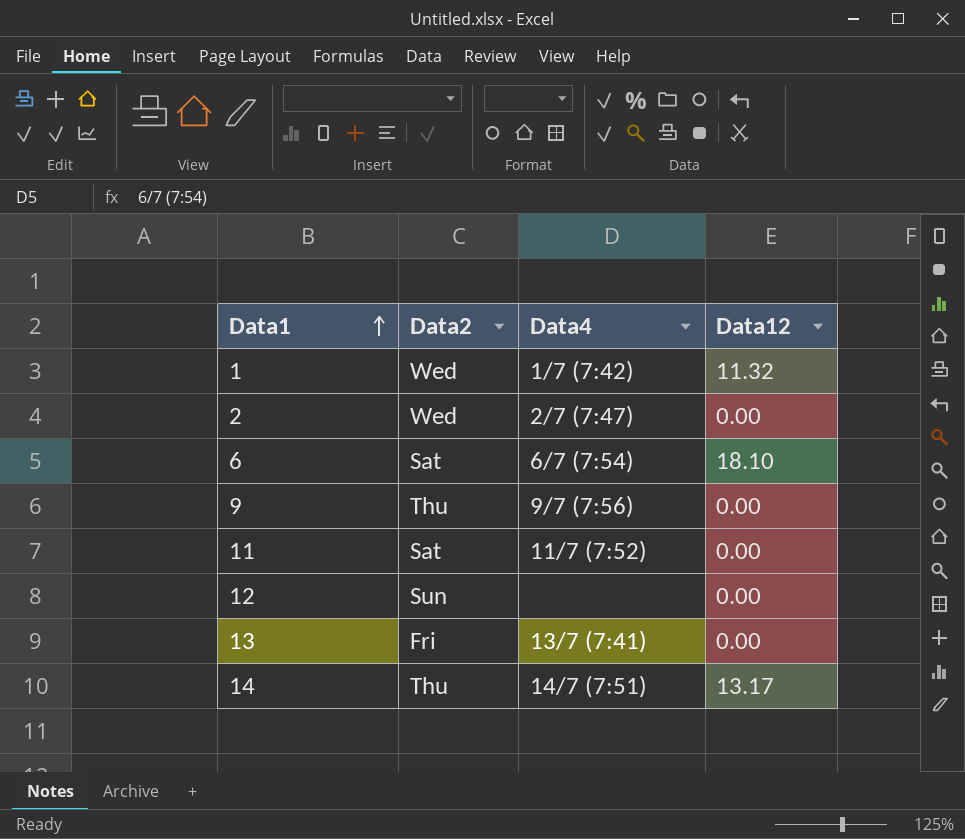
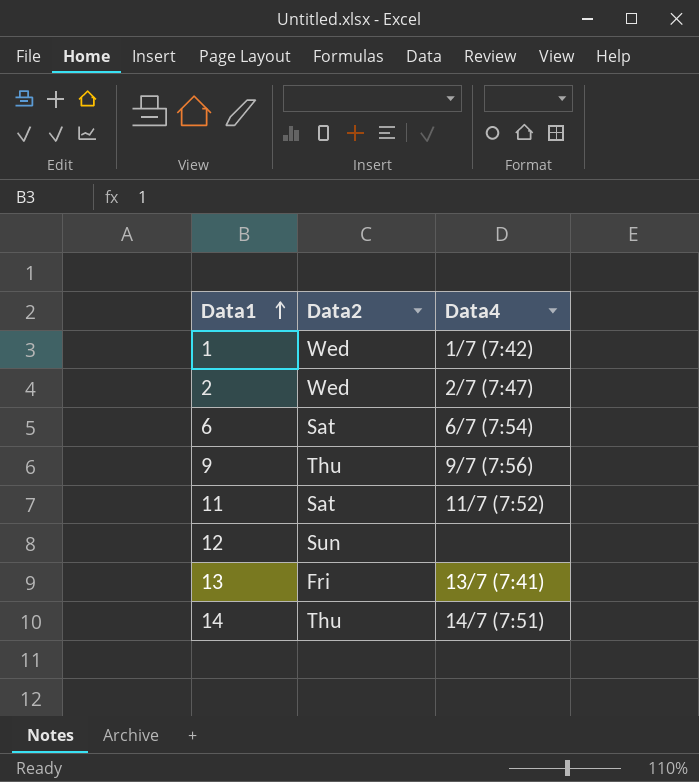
column Data12 | position: 4 -> none

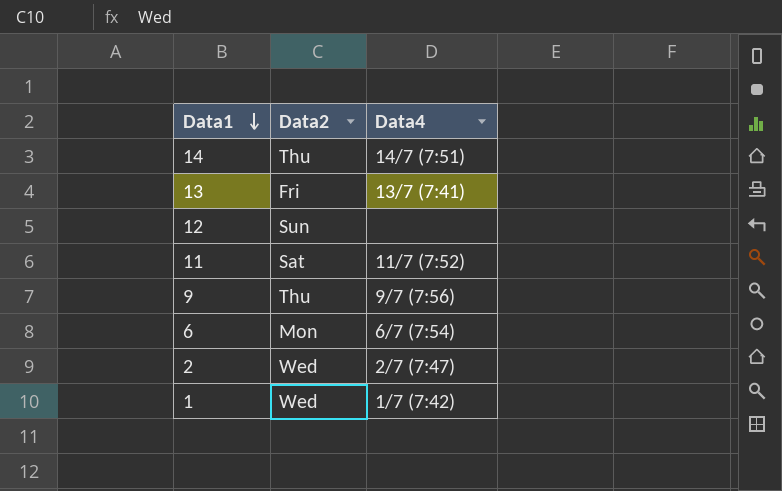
row order: Data1 ascending -> Data1 descending
6 | Data2: Sat -> Mon

